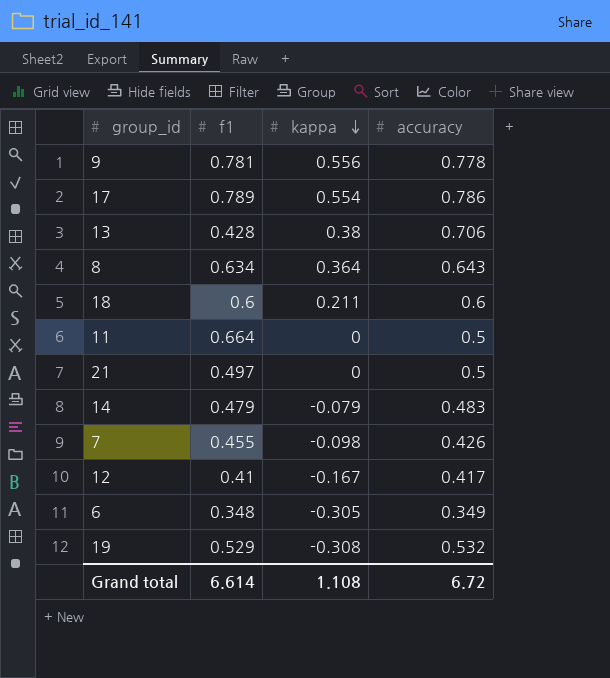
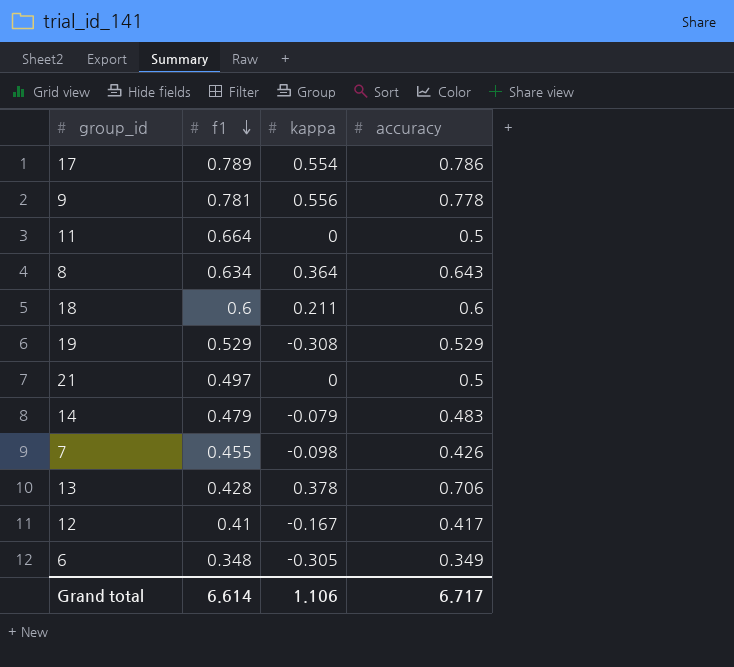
row order: kappa descending -> f1 descending
19 | accuracy: 0.532 -> 0.529
13 | kappa: 0.38 -> 0.378
Grand total | kappa: 1.108 -> 1.106
Grand total | accuracy: 6.72 -> 6.717

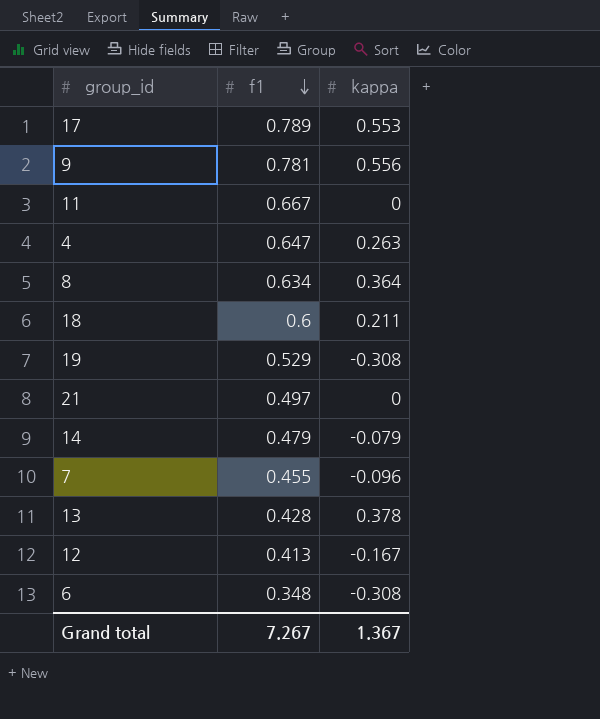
column accuracy | position: 4 -> none
17 | kappa: 0.554 -> 0.553
11 | f1: 0.664 -> 0.667
row 4: none -> 0.647 | 0.263
7 | kappa: -0.098 -> -0.096
12 | f1: 0.41 -> 0.413
6 | kappa: -0.305 -> -0.308
Grand total | f1: 6.614 -> 7.267
Grand total | kappa: 1.106 -> 1.367

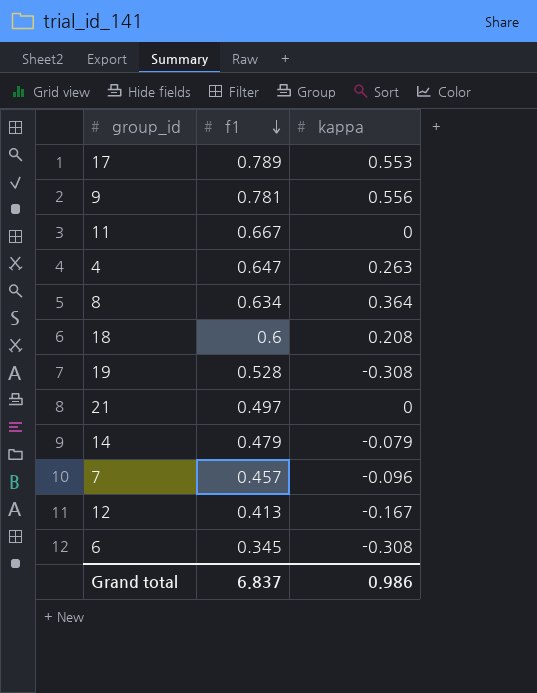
row 13: 0.428 | 0.378 -> none
18 | kappa: 0.211 -> 0.208
19 | f1: 0.529 -> 0.528
7 | f1: 0.455 -> 0.457
6 | f1: 0.348 -> 0.345
Grand total | f1: 7.267 -> 6.837
Grand total | kappa: 1.367 -> 0.986

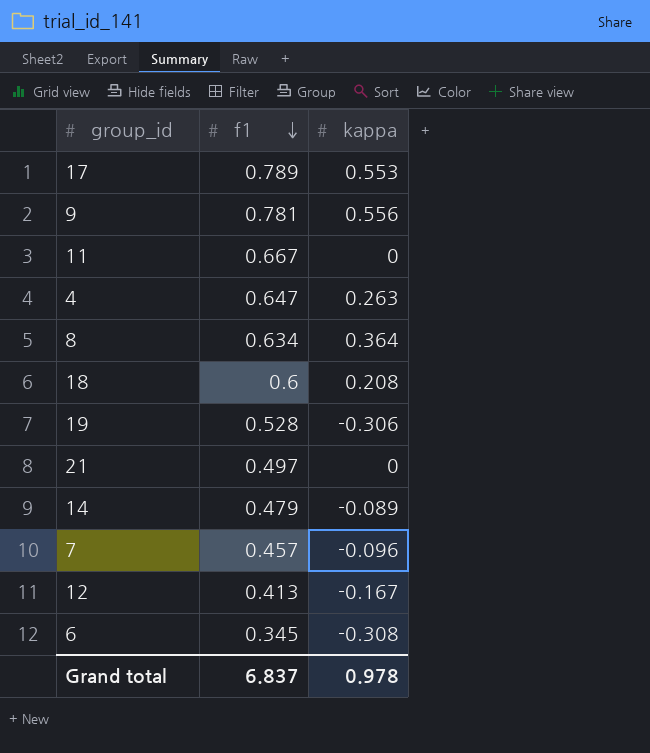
19 | kappa: -0.308 -> -0.306
14 | kappa: -0.079 -> -0.089
Grand total | kappa: 0.986 -> 0.978

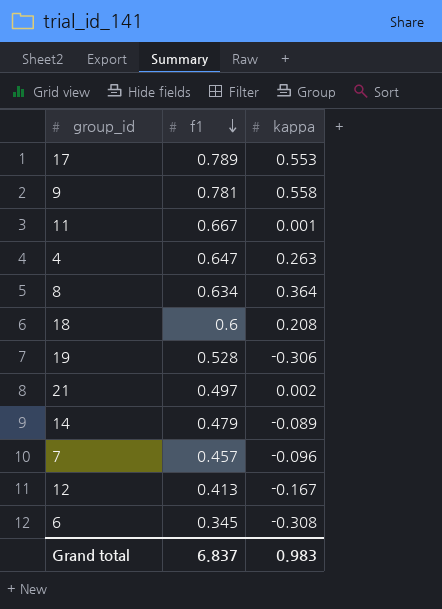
9 | kappa: 0.556 -> 0.558
11 | kappa: 0 -> 0.001
21 | kappa: 0 -> 0.002
Grand total | kappa: 0.978 -> 0.983

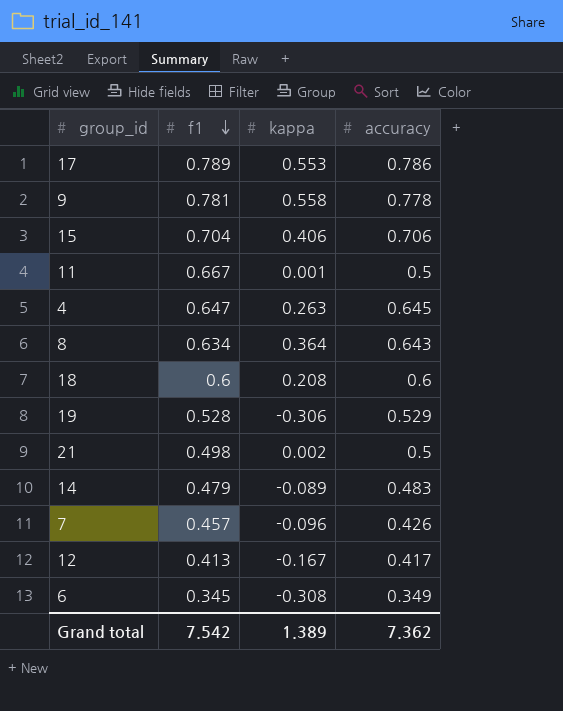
column accuracy | position: none -> 4
row 15: none -> 0.704 | 0.406 | 0.706
21 | f1: 0.497 -> 0.498
Grand total | f1: 6.837 -> 7.542
Grand total | kappa: 0.983 -> 1.389

